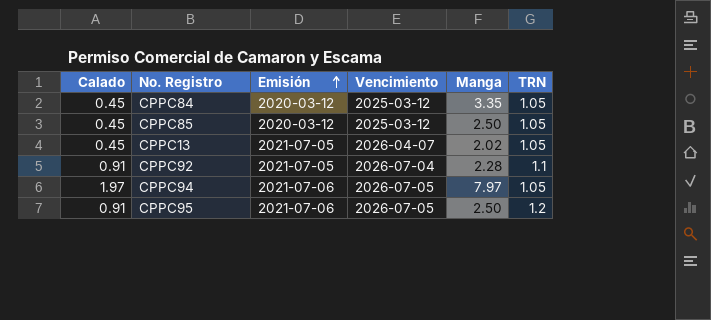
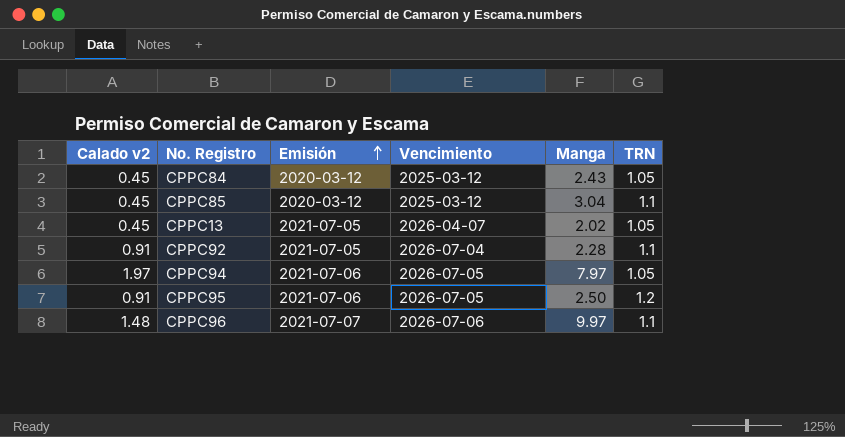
column name: Calado -> Calado v2
CPPC84 | Manga: 3.35 -> 2.43
CPPC85 | Manga: 2.50 -> 3.04
CPPC85 | TRN: 1.05 -> 1.1
row CPPC96: none -> 1.48 | 2021-07-07 | 2026-07-06 | 9.97 | 1.1

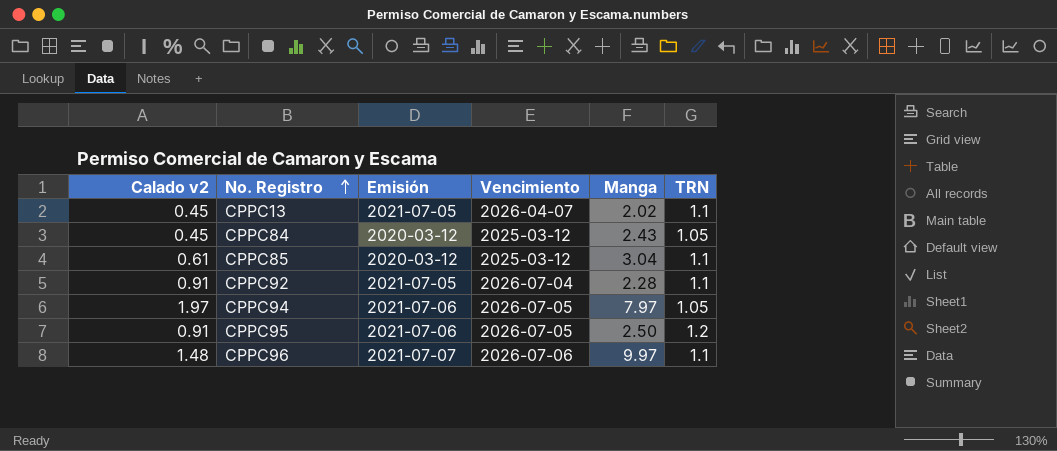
row order: Emisión ascending -> No. Registro ascending
CPPC13 | TRN: 1.05 -> 1.1
CPPC85 | Calado v2: 0.45 -> 0.61

